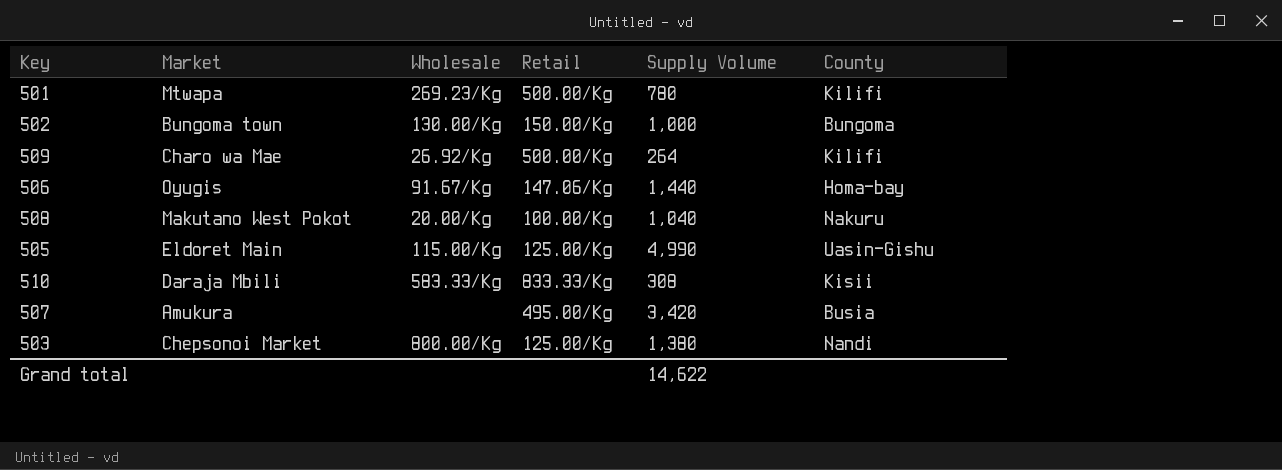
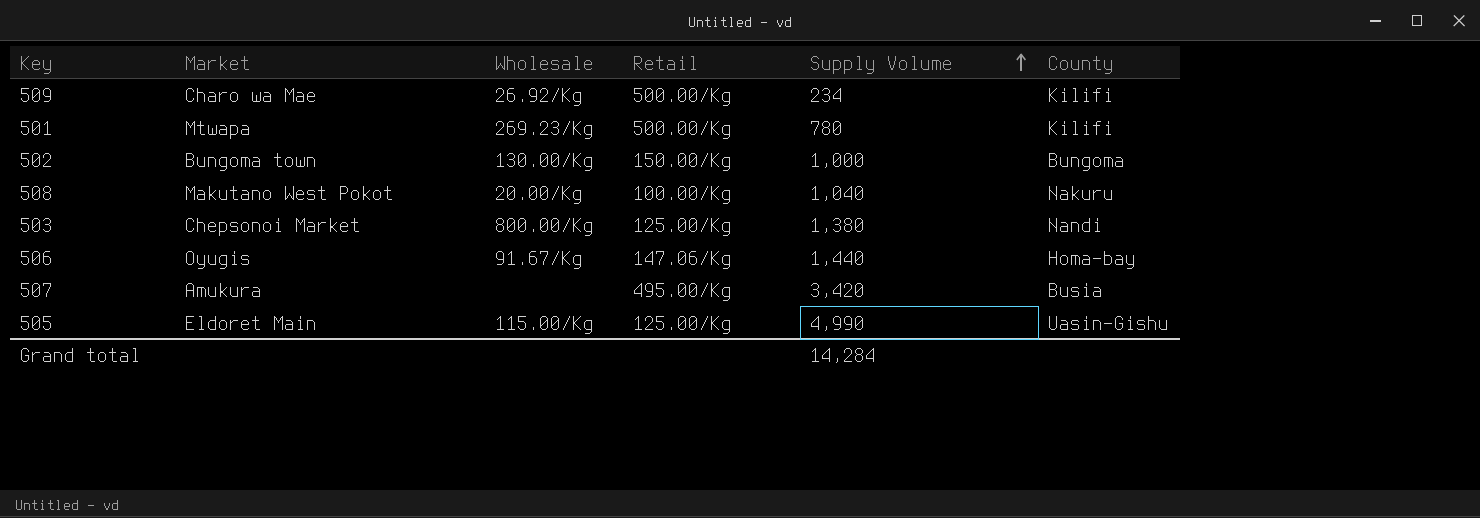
row order: none -> Supply Volume ascending
row 510: Daraja Mbili | 583.33/Kg | 833.33/Kg | 308 | Kisii -> none
509 | Supply Volume: 264 -> 234
Grand total | Supply Volume: 14,622 -> 14,284

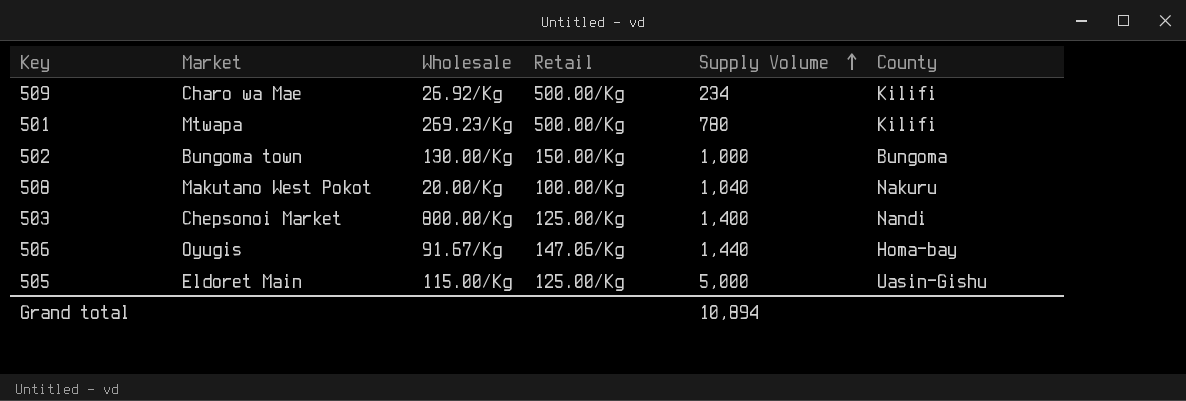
row 507: Amukura | none | 495.00/Kg | 3,420 | Busia -> none
503 | Supply Volume: 1,380 -> 1,400
505 | Supply Volume: 4,990 -> 5,000
Grand total | Supply Volume: 14,284 -> 10,894

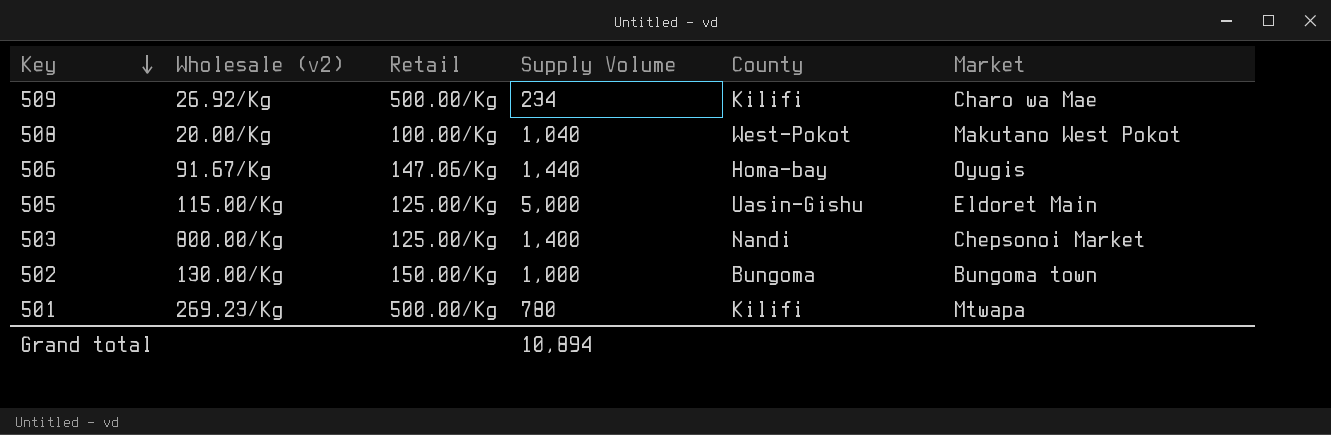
row order: Supply Volume ascending -> Key descending
column name: Wholesale -> Wholesale (v2)
column Market | position: 2 -> 6
508 | County: Nakuru -> West-Pokot

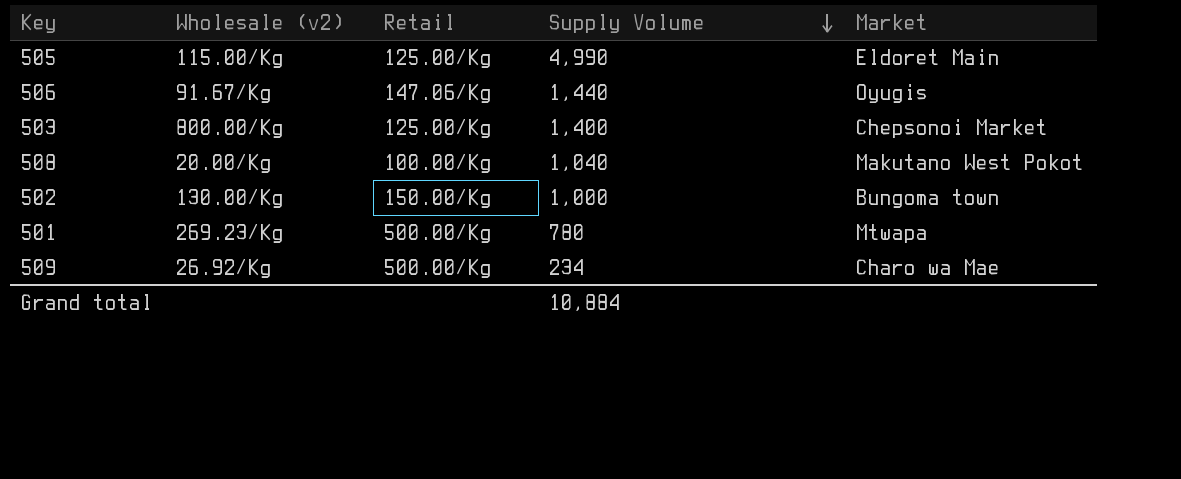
row order: Key descending -> Supply Volume descending
column County | position: 5 -> none
505 | Supply Volume: 5,000 -> 4,990
Grand total | Supply Volume: 10,894 -> 10,884

